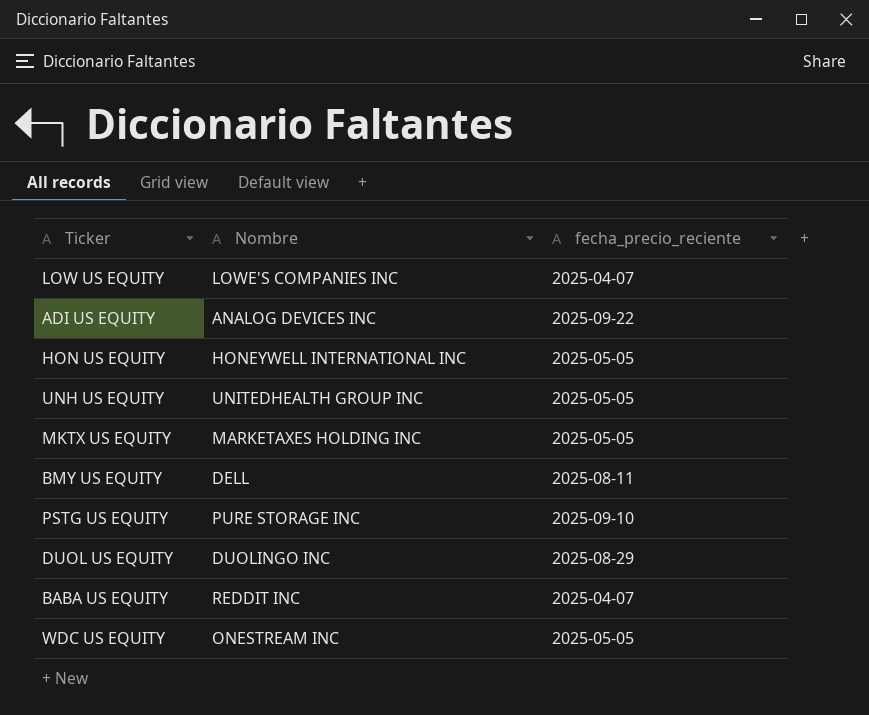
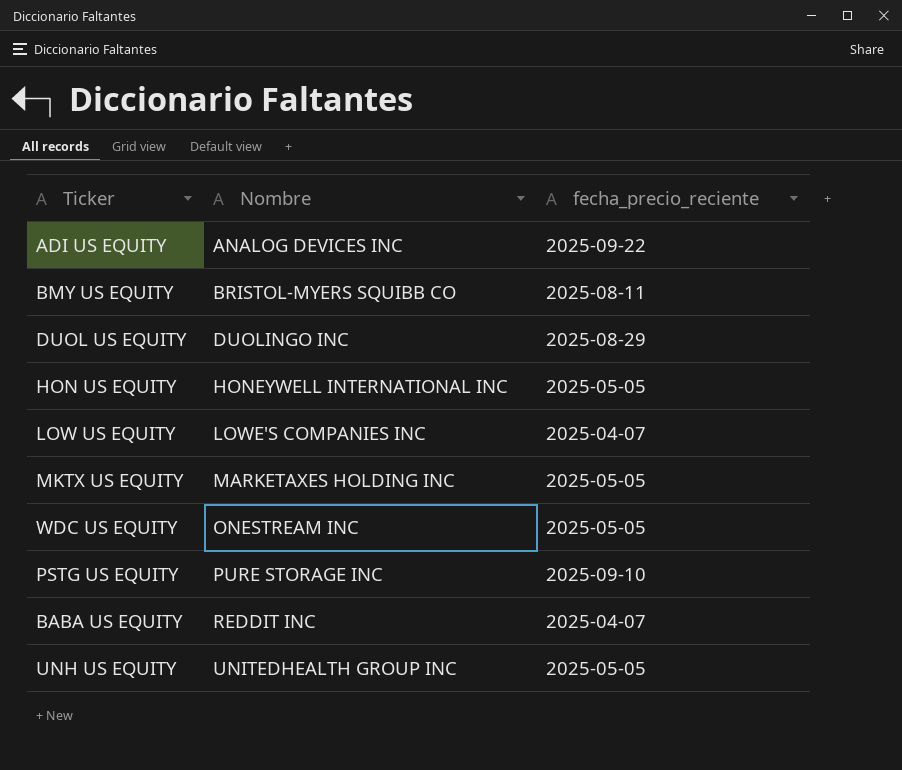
row order: none -> Nombre ascending
BMY US EQUITY | Nombre: DELL -> BRISTOL-MYERS SQUIBB CO

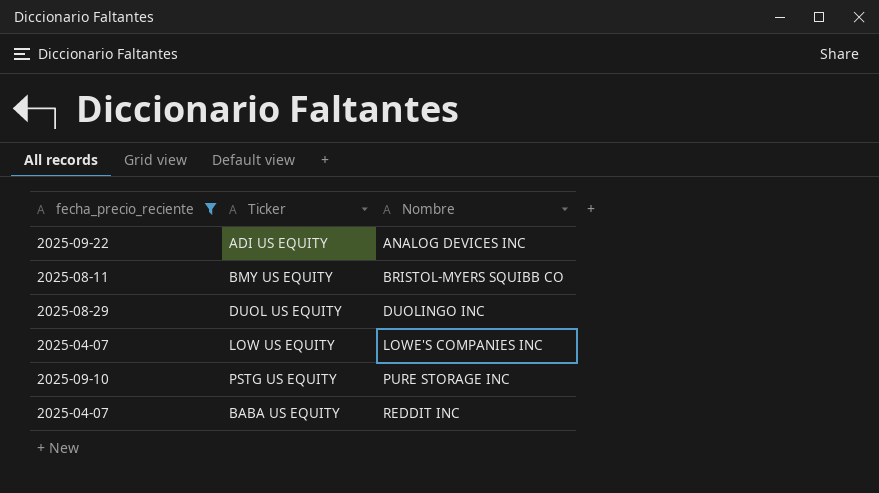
filter: none -> fecha_precio_reciente != 2025-05-05
column fecha_precio_reciente | position: 3 -> 1

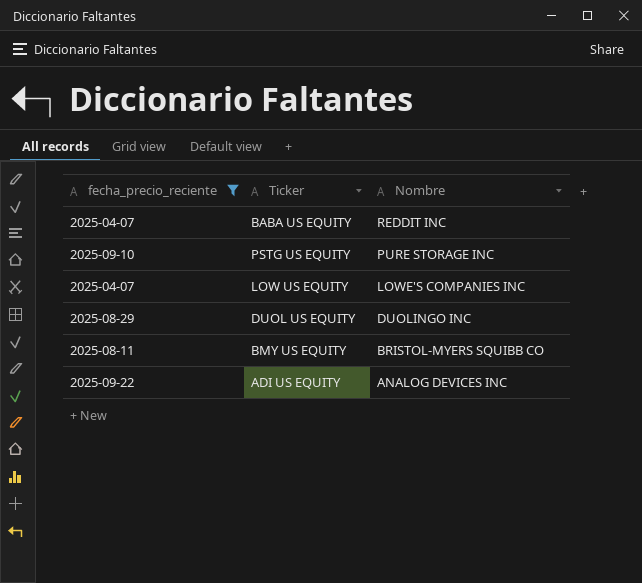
row order: Nombre ascending -> Nombre descending

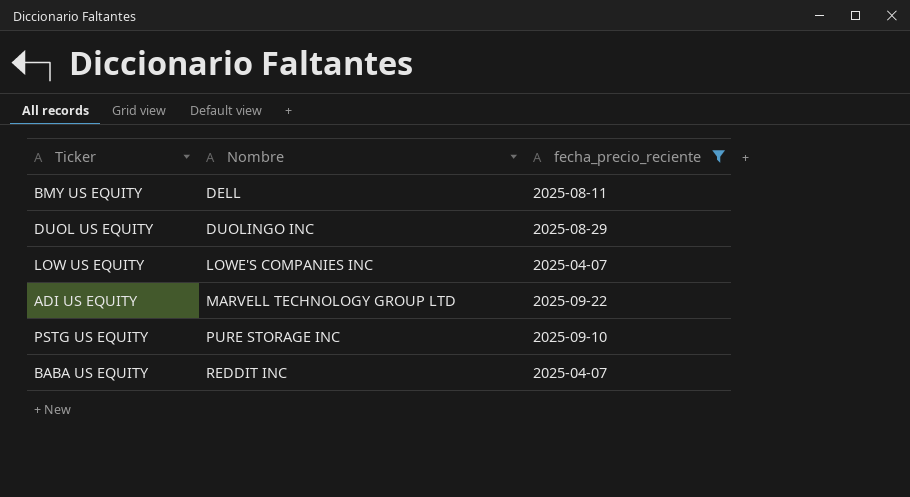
row order: Nombre descending -> Nombre ascending
column fecha_precio_reciente | position: 1 -> 3
BMY US EQUITY | Nombre: BRISTOL-MYERS SQUIBB CO -> DELL
ADI US EQUITY | Nombre: ANALOG DEVICES INC -> MARVELL TECHNOLOGY GROUP LTD

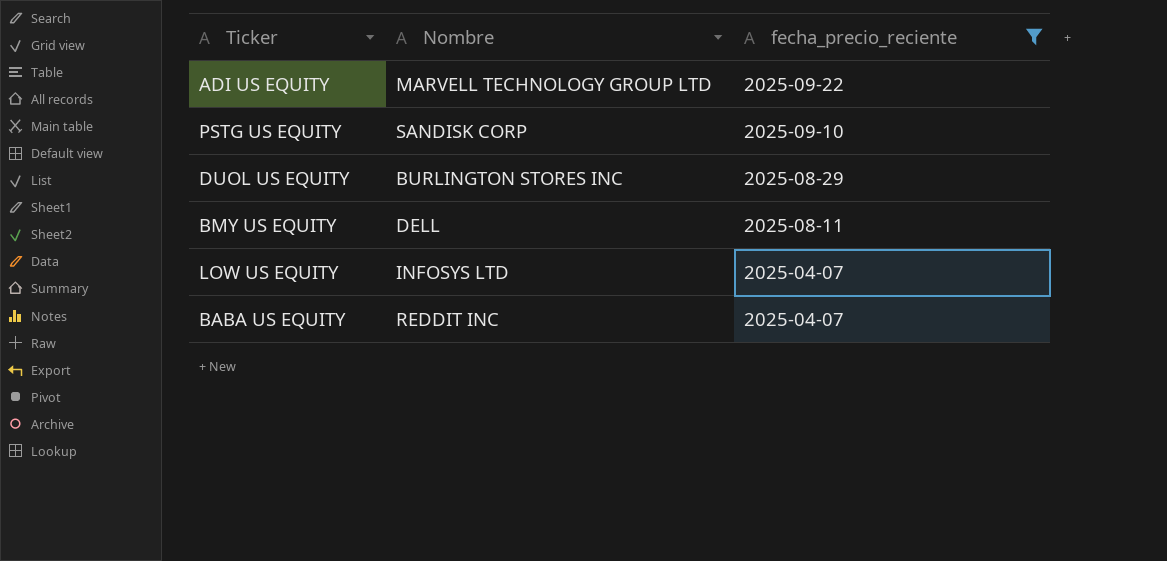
row order: Nombre ascending -> fecha_precio_reciente descending
PSTG US EQUITY | Nombre: PURE STORAGE INC -> SANDISK CORP
DUOL US EQUITY | Nombre: DUOLINGO INC -> BURLINGTON STORES INC
LOW US EQUITY | Nombre: LOWE'S COMPANIES INC -> INFOSYS LTD

